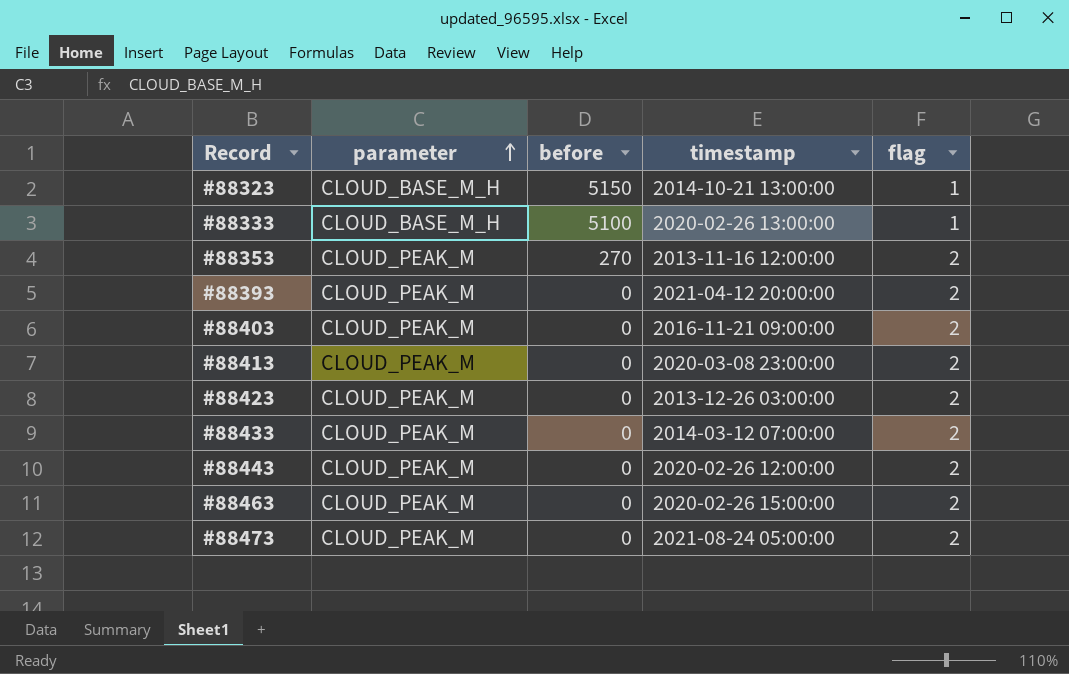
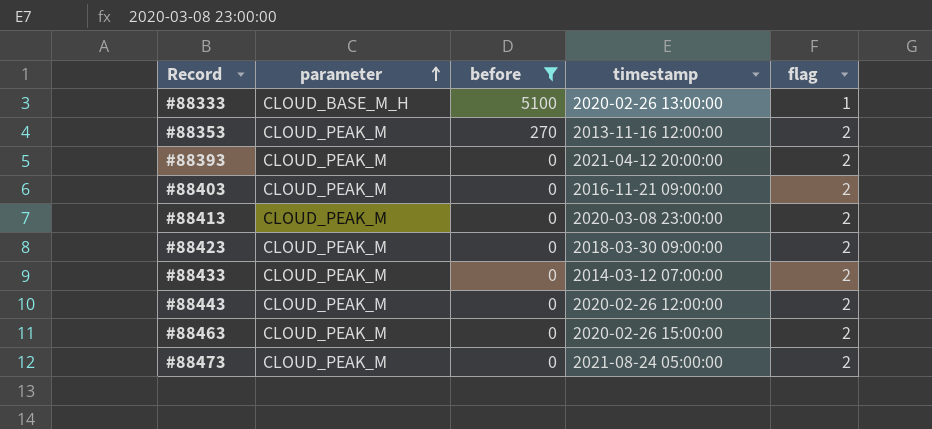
filter: none -> before != 5150
#88423 | timestamp: 2013-12-26 03:00:00 -> 2018-03-30 09:00:00

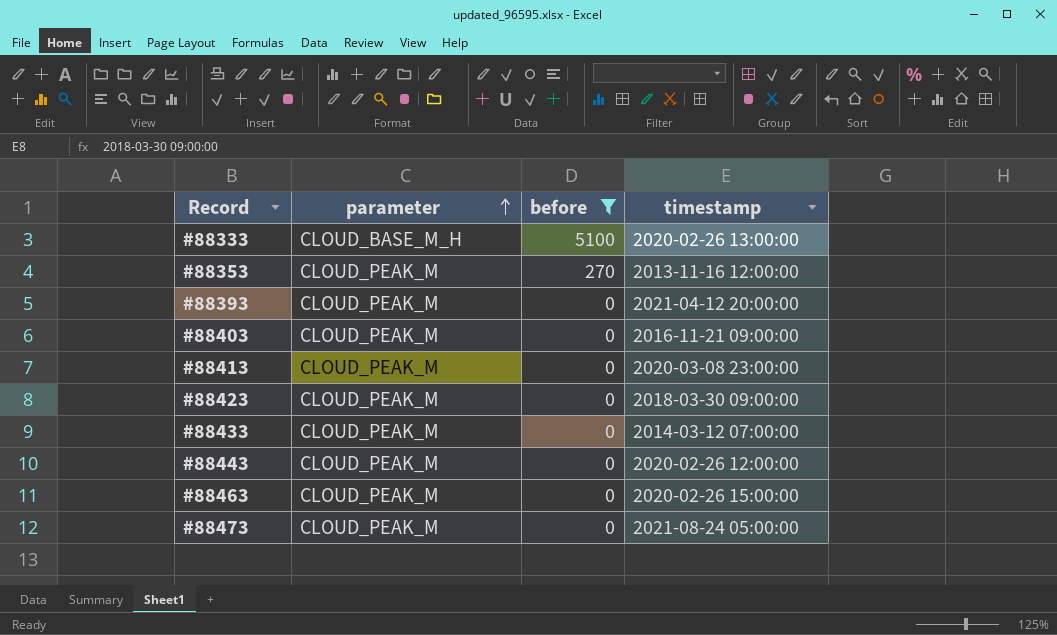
column flag | position: 5 -> none

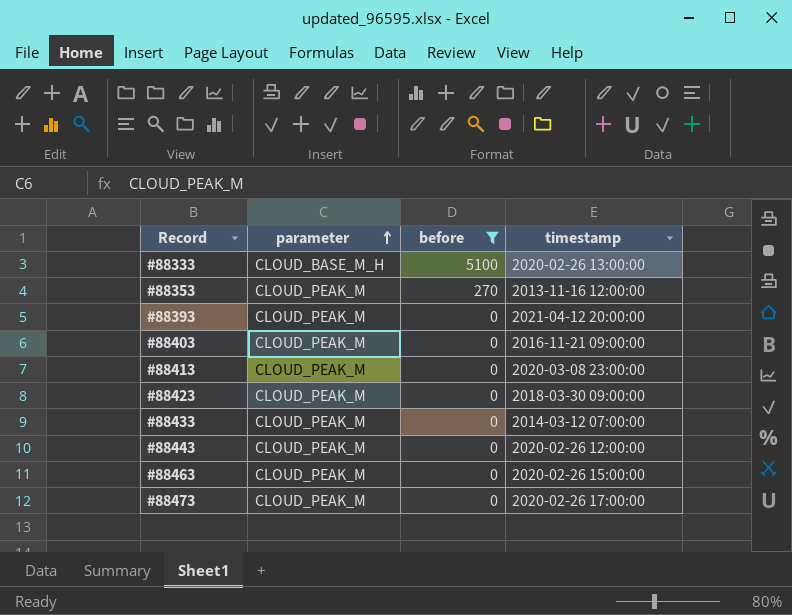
#88473 | timestamp: 2021-08-24 05:00:00 -> 2020-02-26 17:00:00

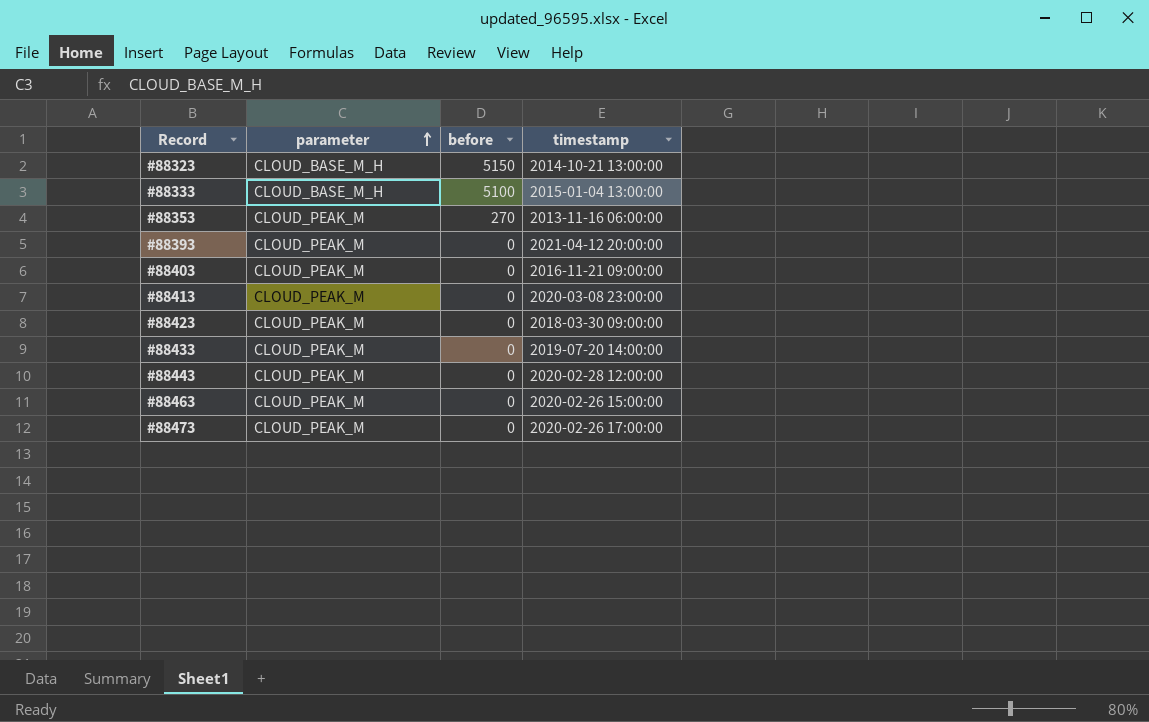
filter: before != 5150 -> none
#88333 | timestamp: 2020-02-26 13:00:00 -> 2015-01-04 13:00:00
#88353 | timestamp: 2013-11-16 12:00:00 -> 2013-11-16 06:00:00
#88433 | timestamp: 2014-03-12 07:00:00 -> 2019-07-20 14:00:00
#88443 | timestamp: 2020-02-26 12:00:00 -> 2020-02-28 12:00:00

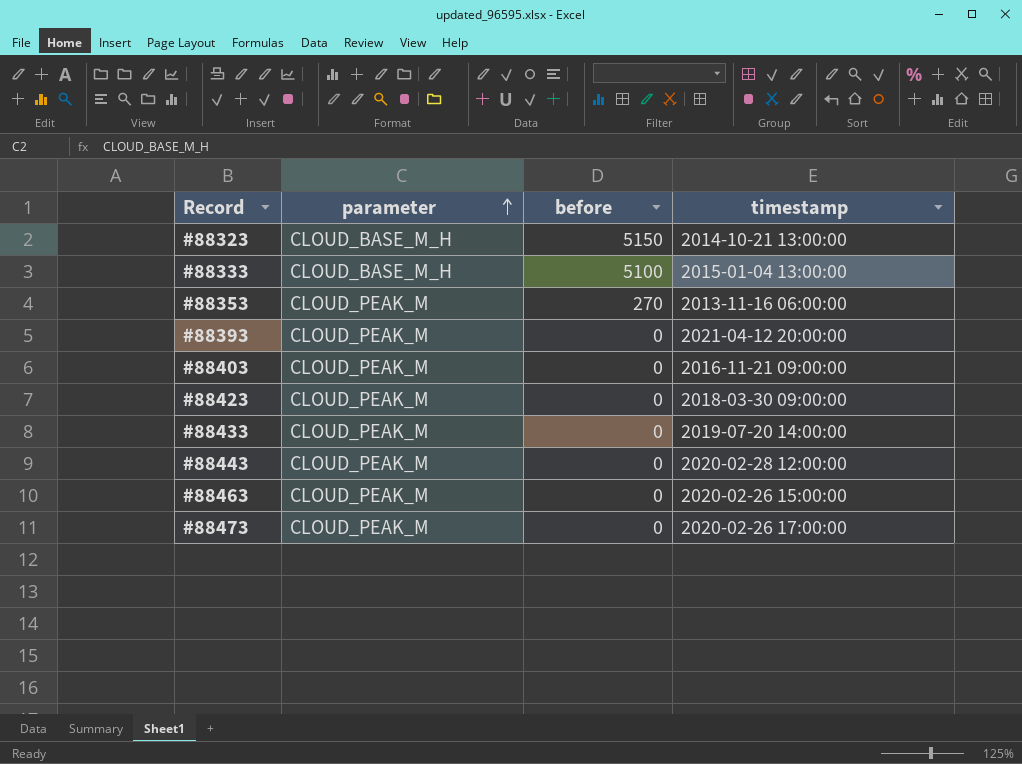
row #88413: CLOUD_PEAK_M | 0 | 2020-03-08 23:00:00 -> none

